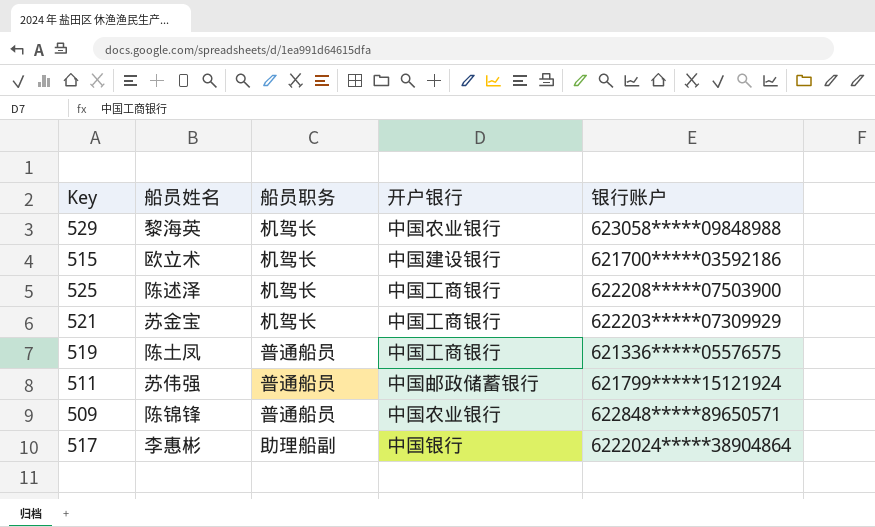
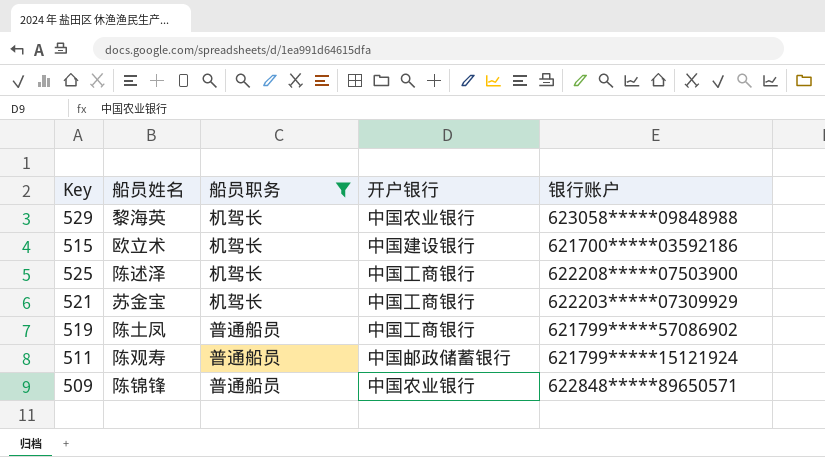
filter: none -> 船员职务 != 助理船副
519 | 银行账户: 621336*****05576575 -> 621799*****57086902
511 | 船员姓名: 苏伟强 -> 陈观寿

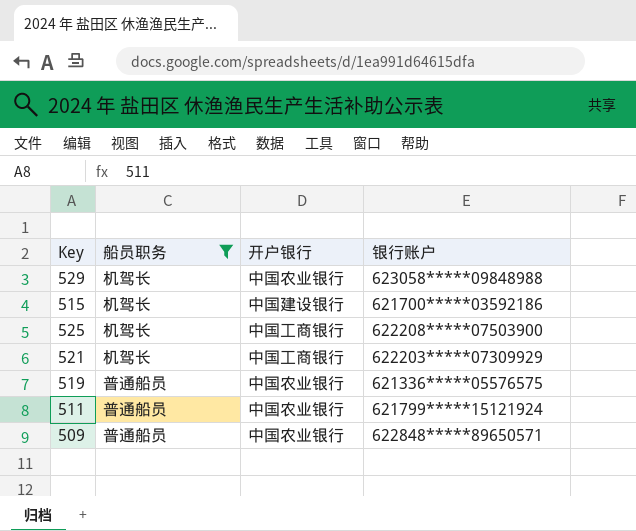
column 船员姓名 | position: 2 -> none
519 | 开户银行: 中国工商银行 -> 中国农业银行
519 | 银行账户: 621799*****57086902 -> 621336*****05576575
511 | 开户银行: 中国邮政储蓄银行 -> 中国农业银行

